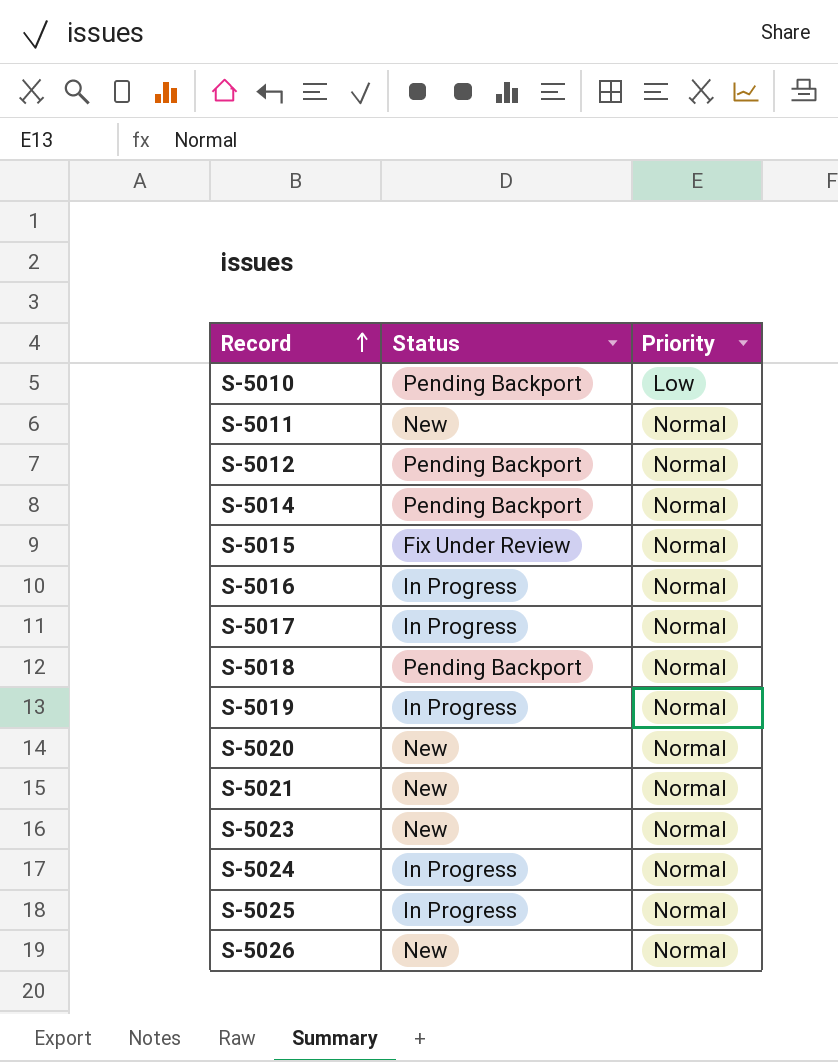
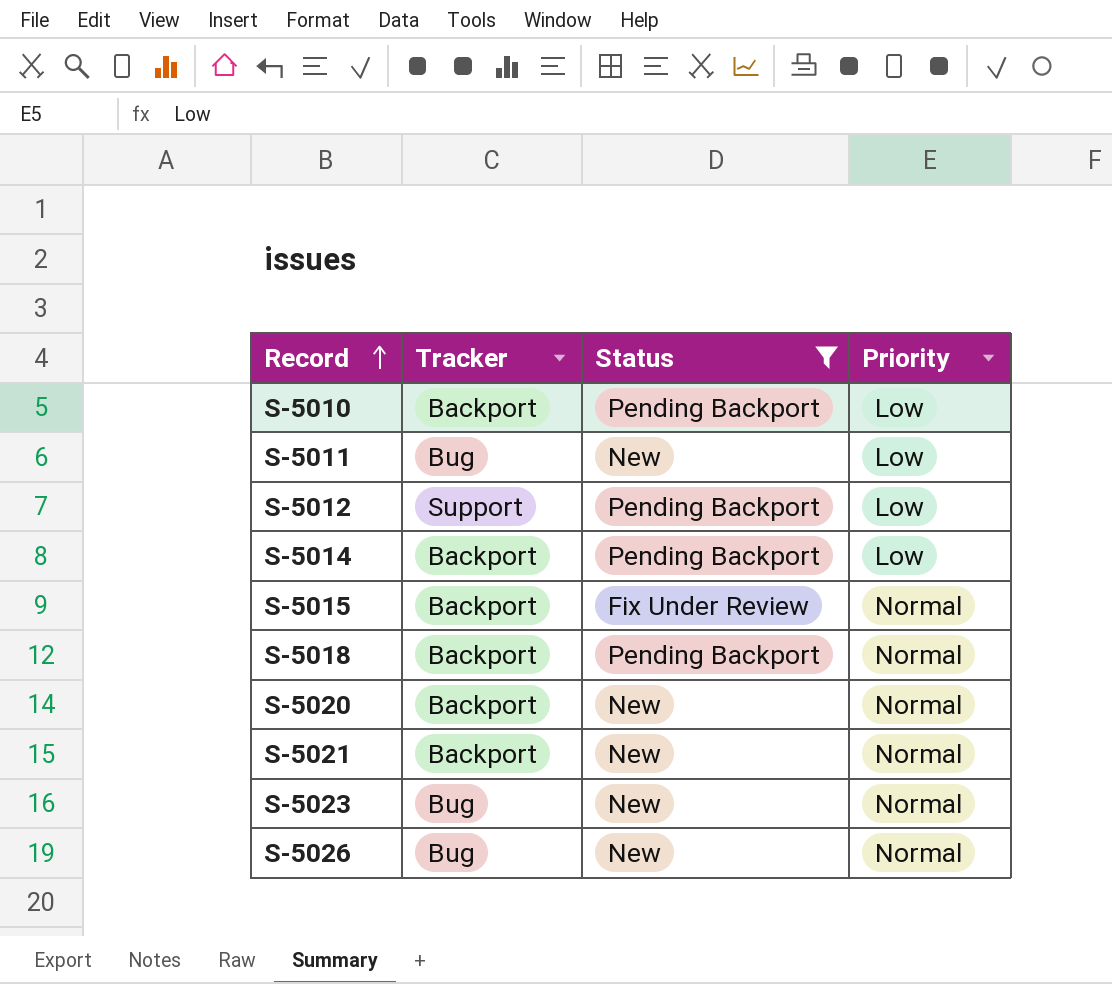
filter: none -> Status != In Progress
column Tracker | position: none -> 2
S-5011 | Priority: Normal -> Low
S-5012 | Priority: Normal -> Low
S-5014 | Priority: Normal -> Low

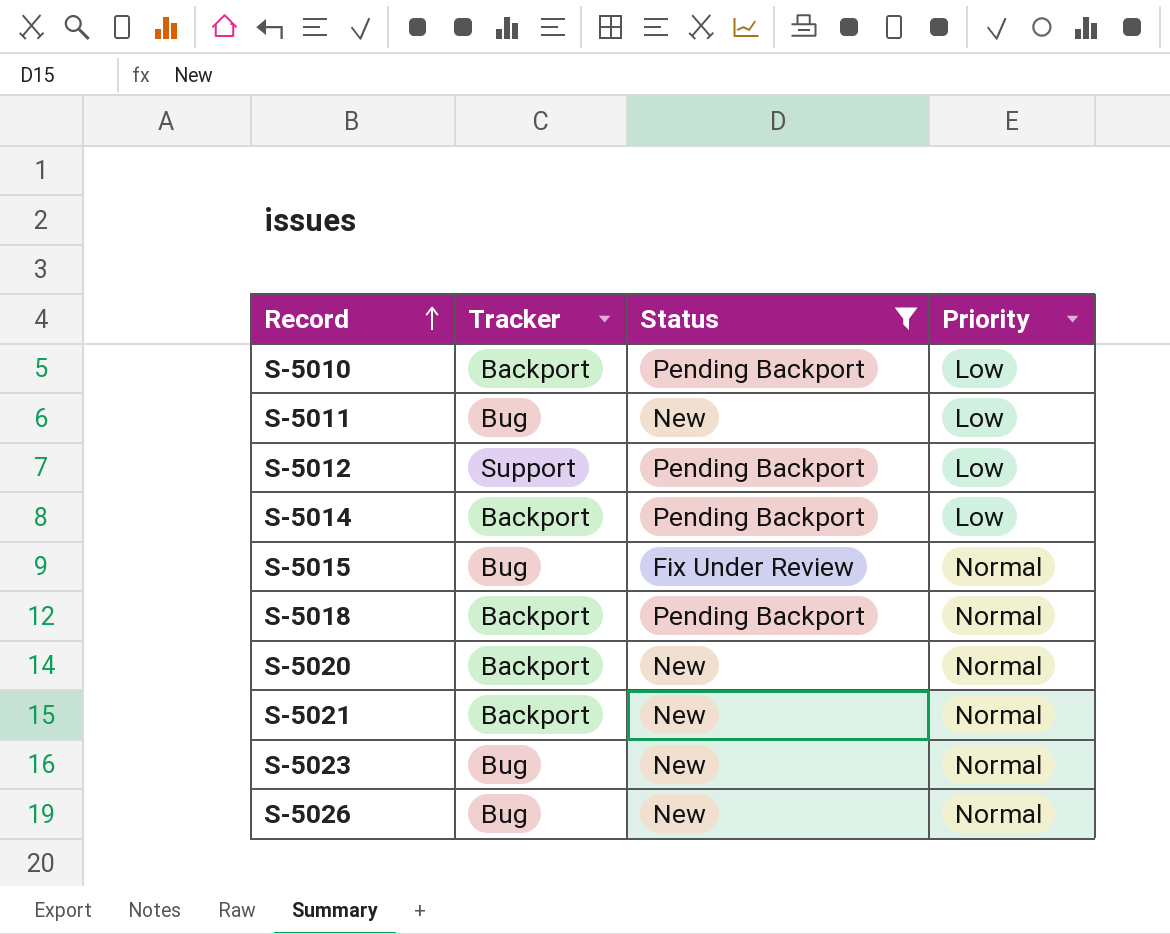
S-5015 | Tracker: Backport -> Bug

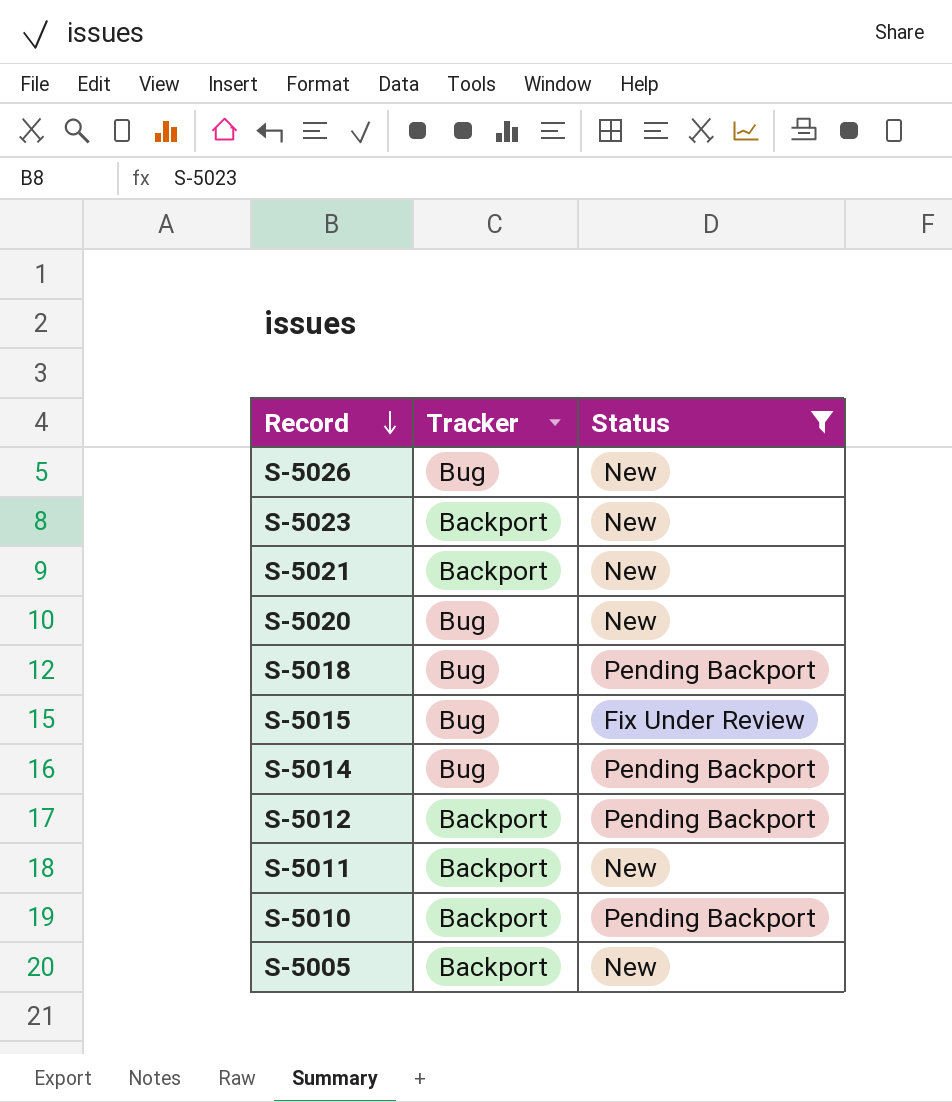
row order: Record ascending -> Record descending
column Priority | position: 4 -> none
S-5023 | Tracker: Bug -> Backport
S-5020 | Tracker: Backport -> Bug
S-5018 | Tracker: Backport -> Bug
S-5014 | Tracker: Backport -> Bug
S-5012 | Tracker: Support -> Backport
S-5011 | Tracker: Bug -> Backport
row S-5005: none -> Backport | New

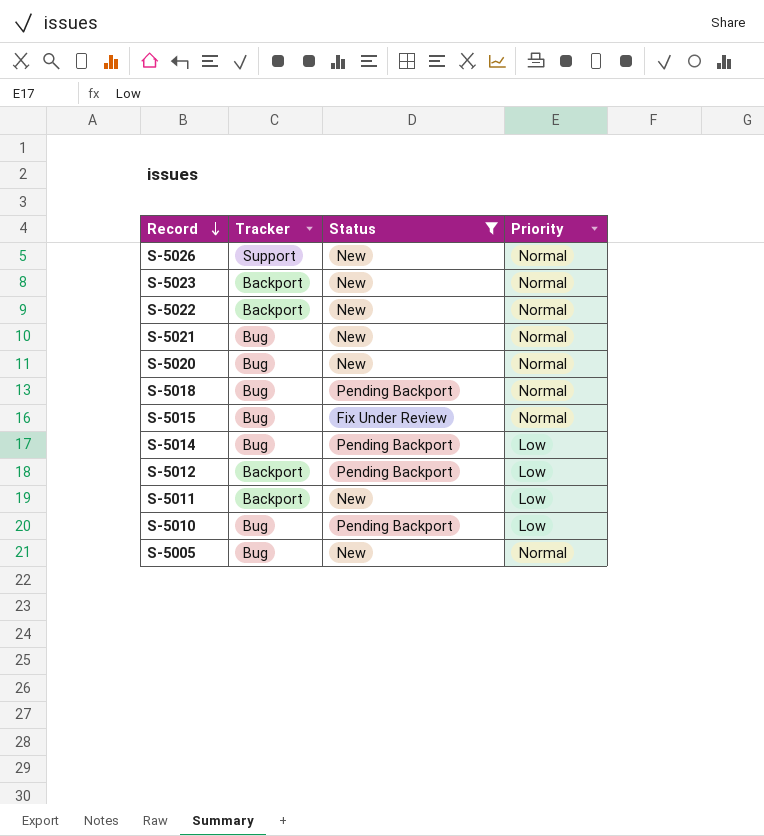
column Priority | position: none -> 4
S-5026 | Tracker: Bug -> Support
row S-5022: none -> Backport | New | Normal
S-5021 | Tracker: Backport -> Bug
S-5010 | Tracker: Backport -> Bug
S-5005 | Tracker: Backport -> Bug

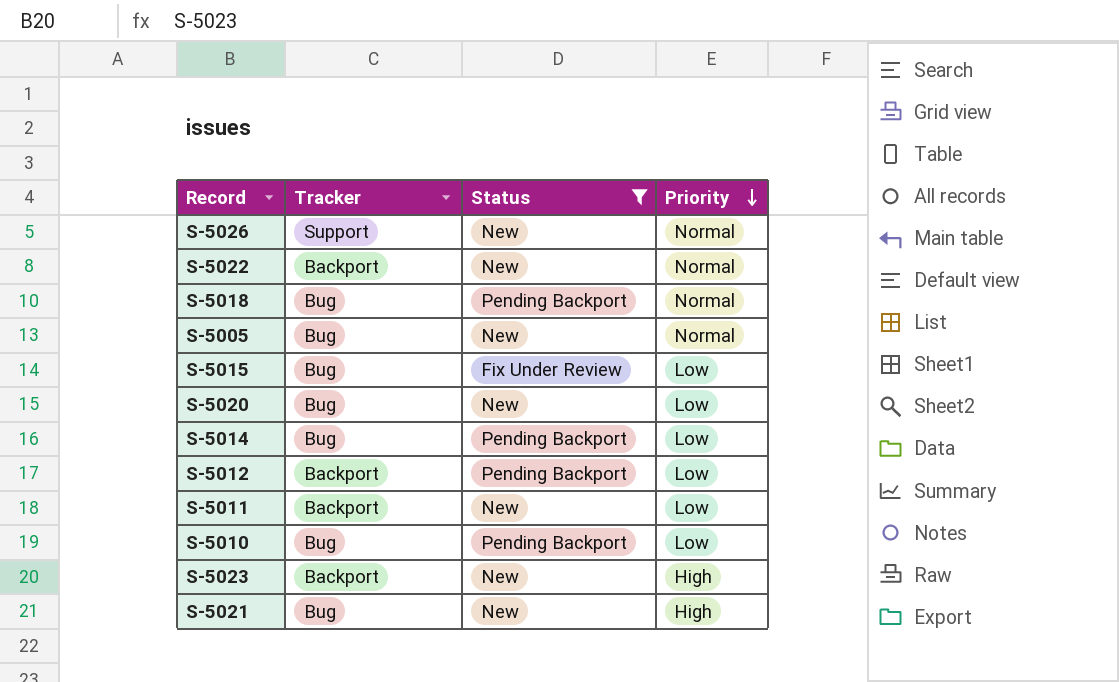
row order: Record descending -> Priority descending
S-5015 | Priority: Normal -> Low
S-5020 | Priority: Normal -> Low
S-5023 | Priority: Normal -> High
S-5021 | Priority: Normal -> High

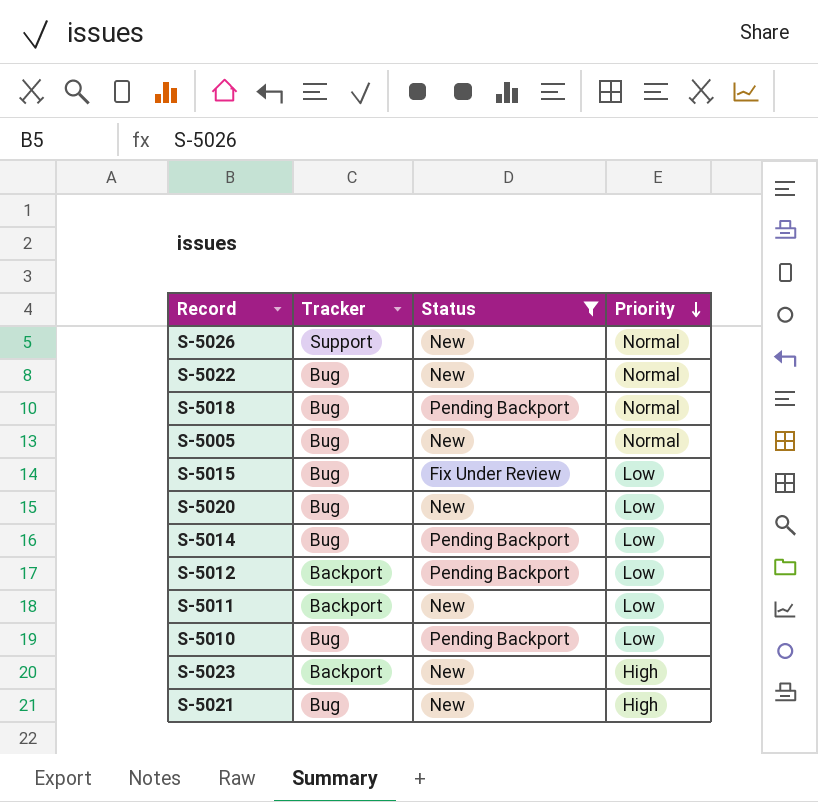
S-5022 | Tracker: Backport -> Bug

